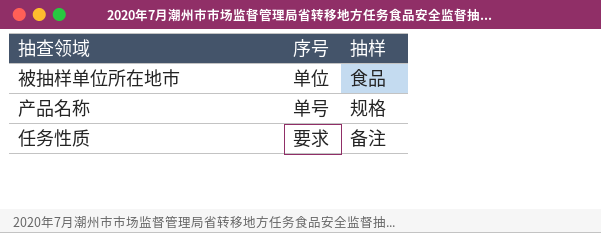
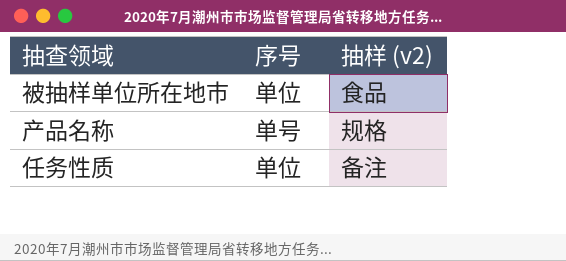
column name: 抽样 -> 抽样 (v2)
任务性质 | 序号: 要求 -> 单位

